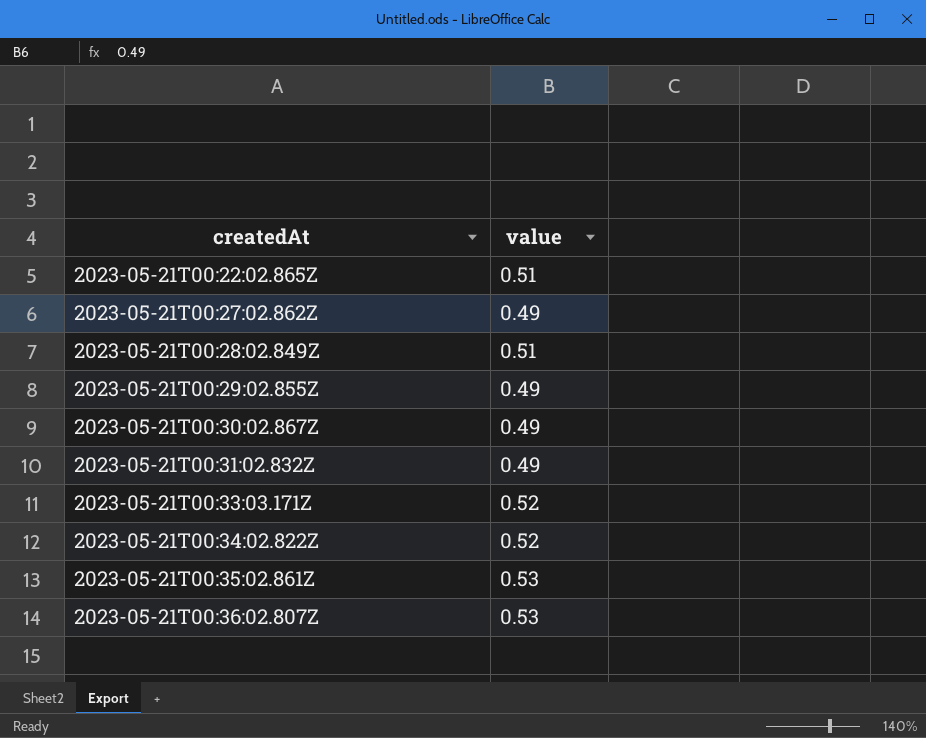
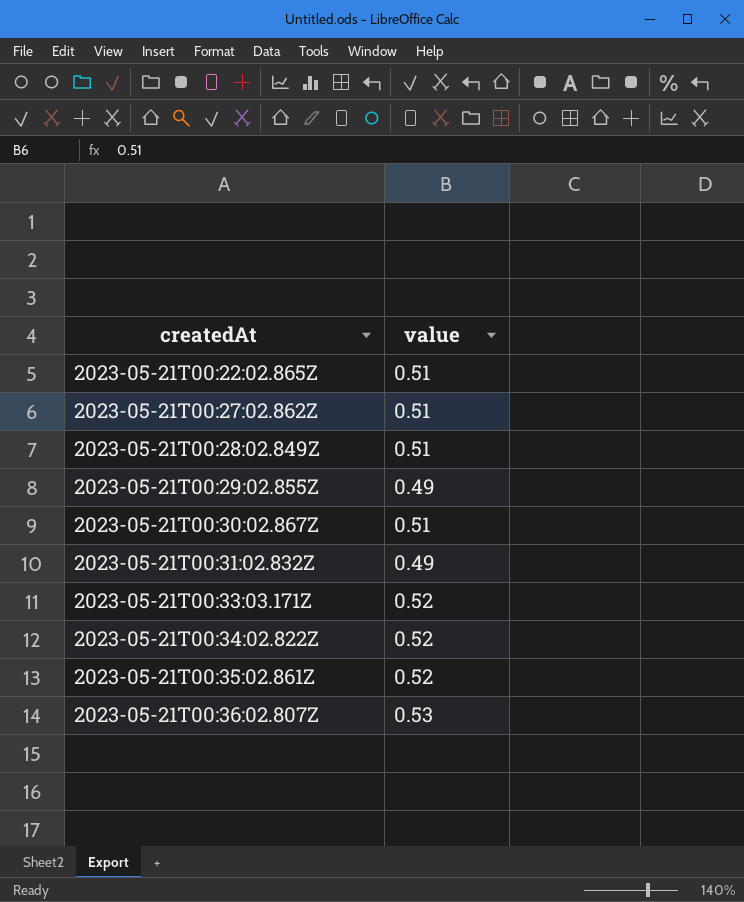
2023-05-21T00:27:02.862Z | value: 0.49 -> 0.51
2023-05-21T00:30:02.867Z | value: 0.49 -> 0.51
2023-05-21T00:35:02.861Z | value: 0.53 -> 0.52

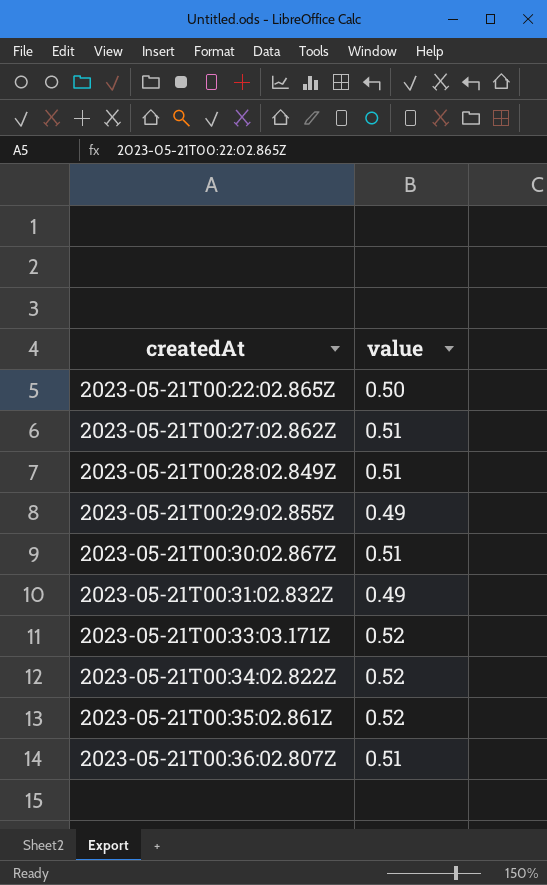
2023-05-21T00:22:02.865Z | value: 0.51 -> 0.50
2023-05-21T00:36:02.807Z | value: 0.53 -> 0.51

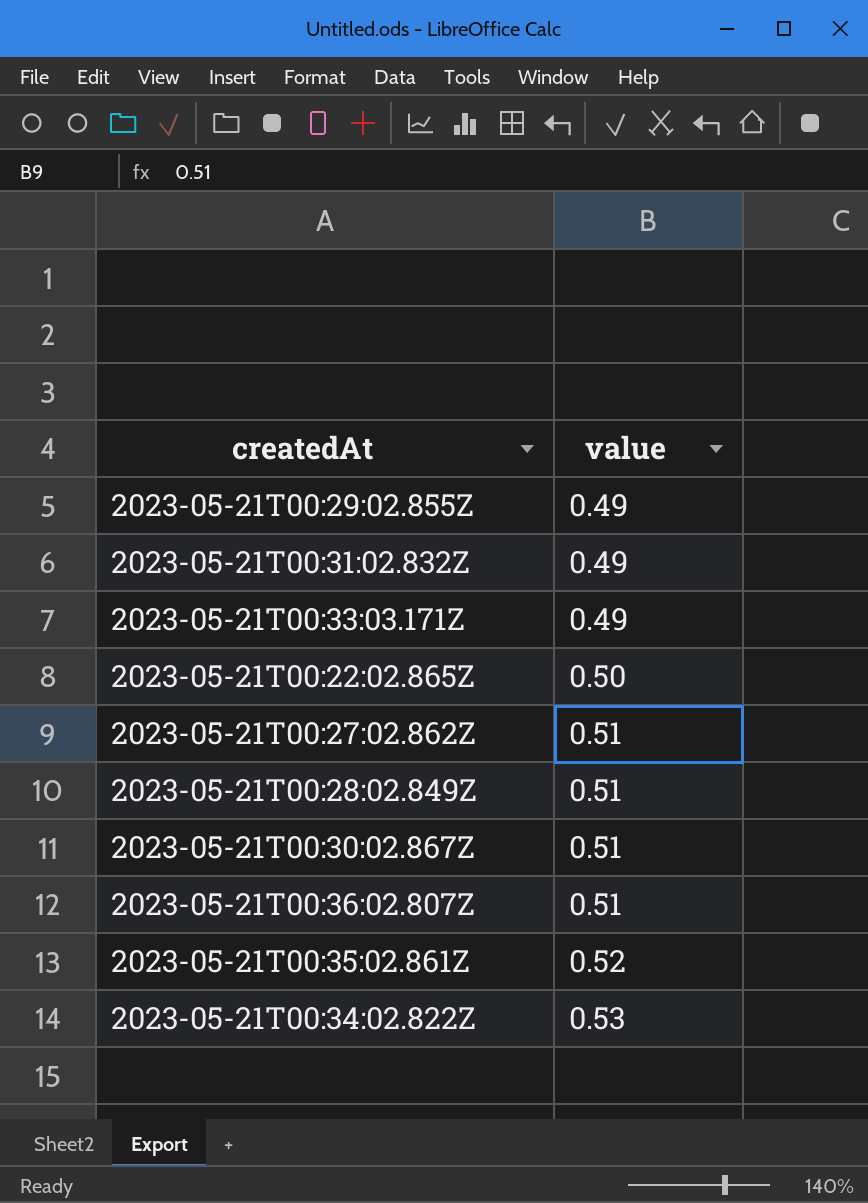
row order: createdAt ascending -> value ascending
2023-05-21T00:33:03.171Z | value: 0.52 -> 0.49
2023-05-21T00:34:02.822Z | value: 0.52 -> 0.53

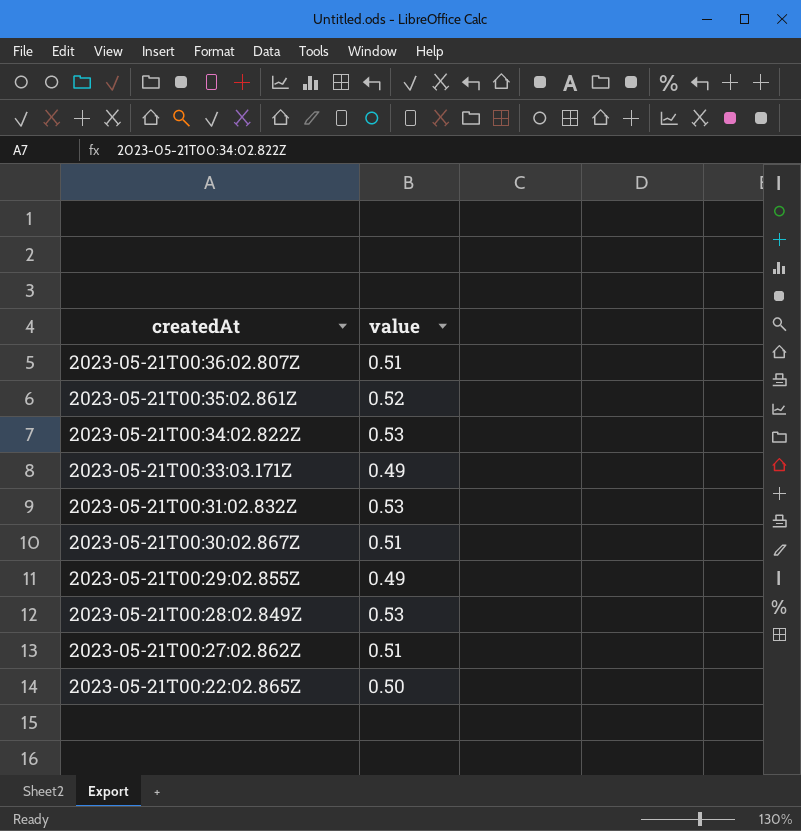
row order: value ascending -> createdAt descending
2023-05-21T00:31:02.832Z | value: 0.49 -> 0.53
2023-05-21T00:28:02.849Z | value: 0.51 -> 0.53

